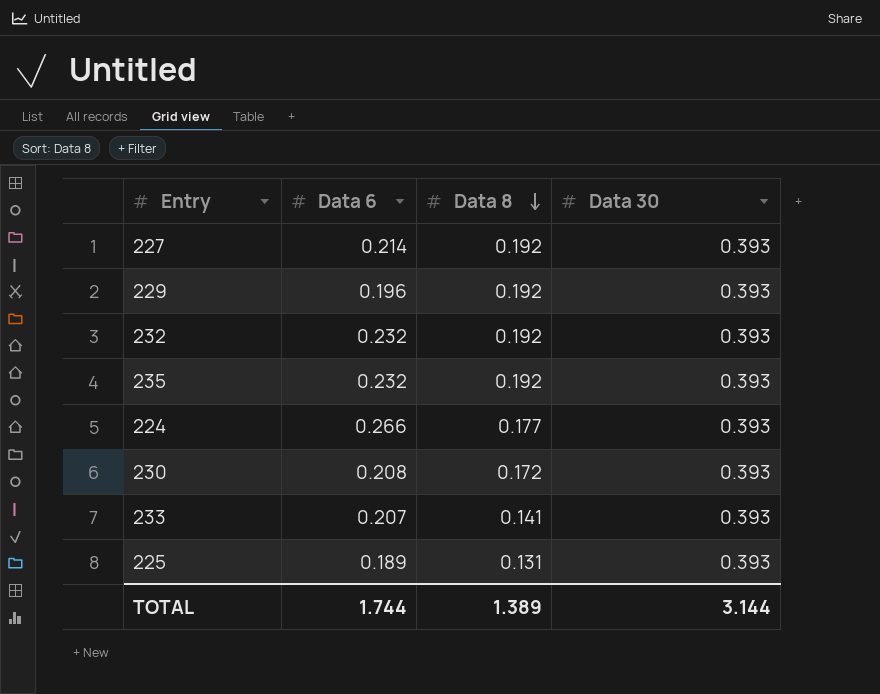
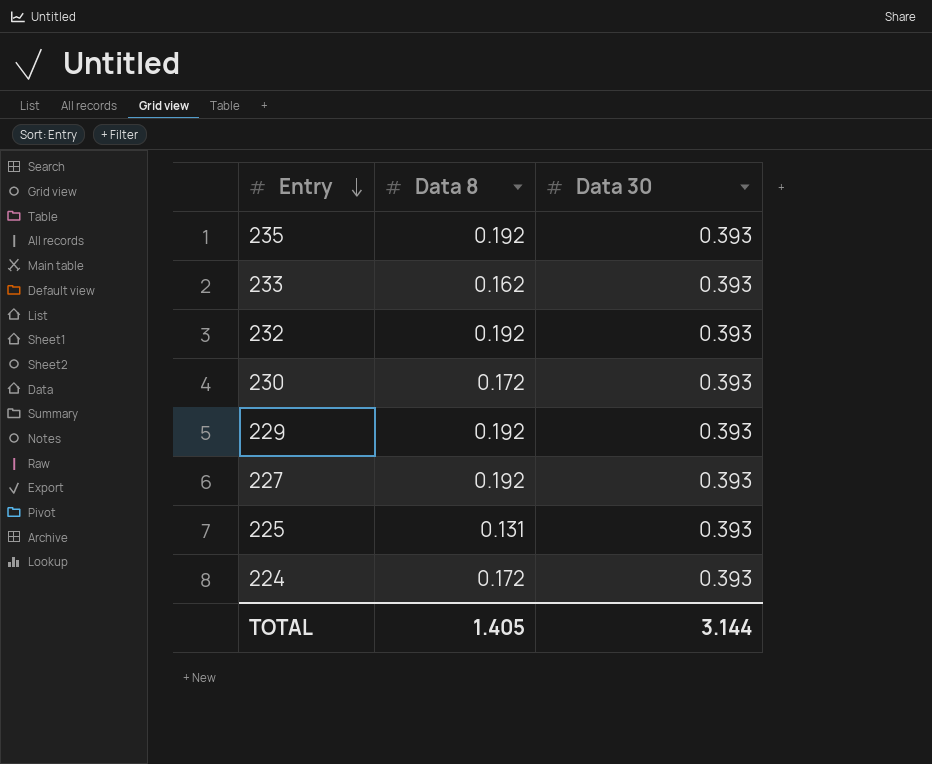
row order: Data 8 descending -> Entry descending
column Data 6 | position: 2 -> none
233 | Data 8: 0.141 -> 0.162
224 | Data 8: 0.177 -> 0.172
TOTAL | Data 8: 1.389 -> 1.405

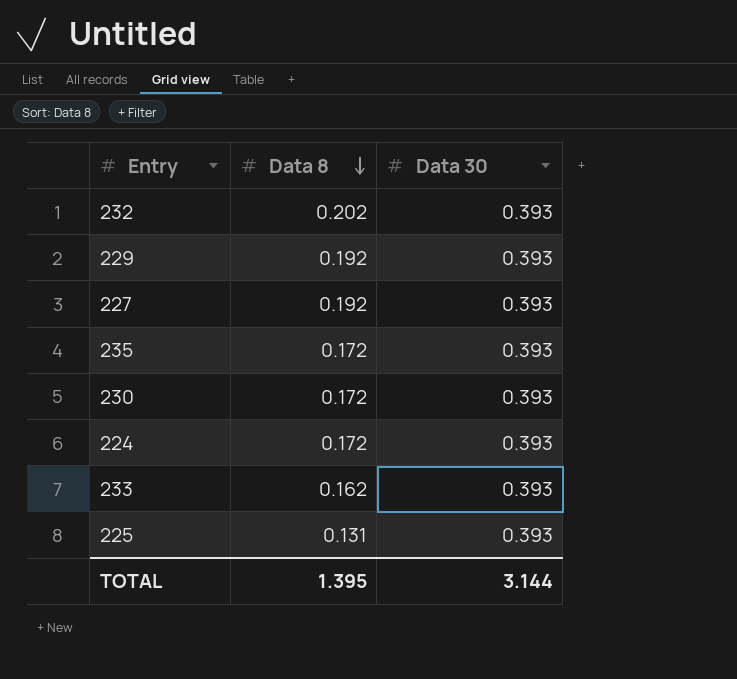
row order: Entry descending -> Data 8 descending
232 | Data 8: 0.192 -> 0.202
235 | Data 8: 0.192 -> 0.172
TOTAL | Data 8: 1.405 -> 1.395

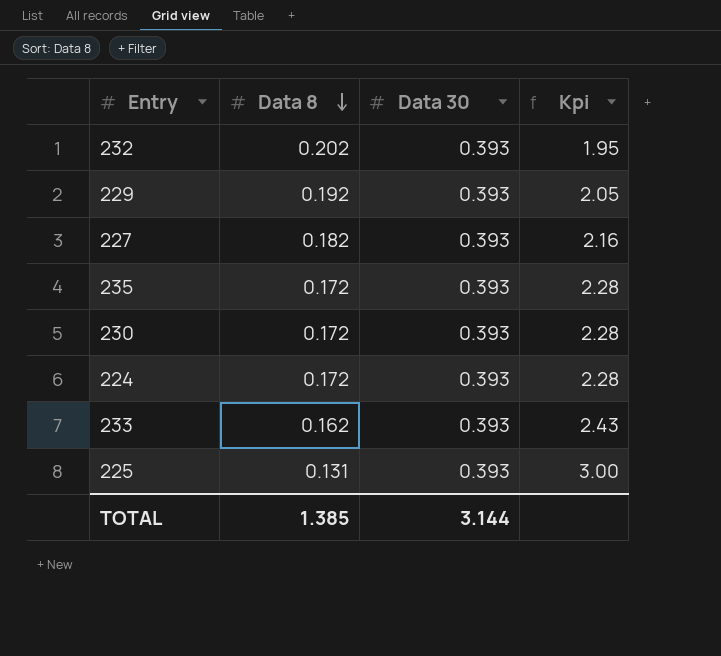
column Kpi | formula: none -> [Data 30] / [Data 8]
227 | Data 8: 0.192 -> 0.182
TOTAL | Data 8: 1.395 -> 1.385

